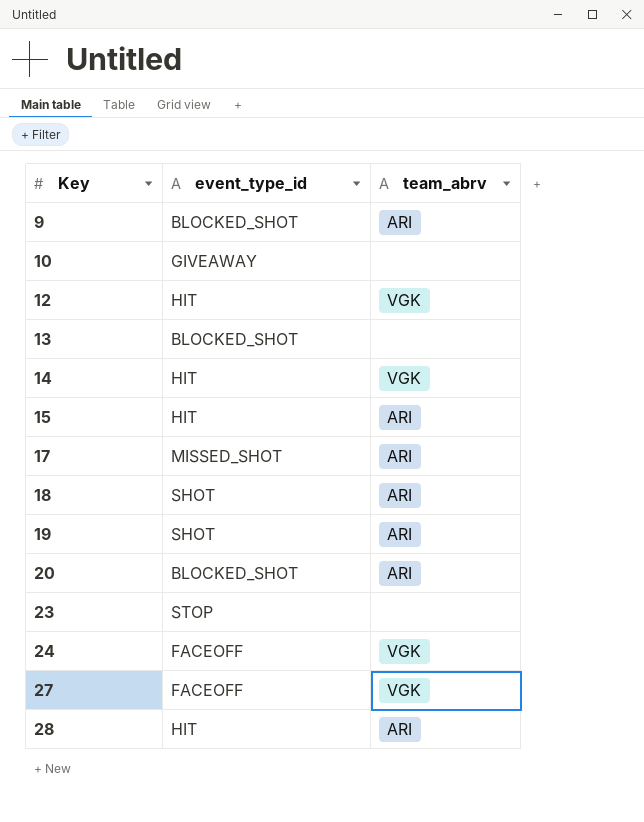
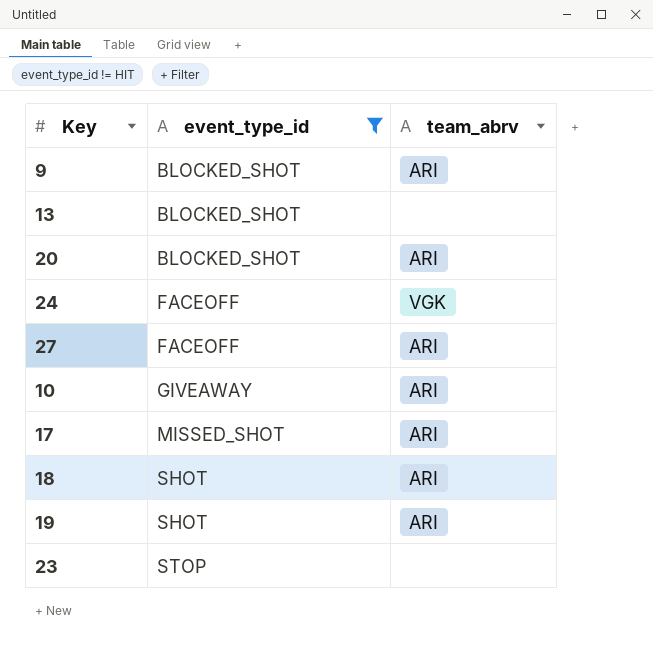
filter: none -> event_type_id != HIT
row order: Key ascending -> event_type_id ascending
27 | team_abrv: VGK -> ARI
10 | team_abrv: none -> ARI

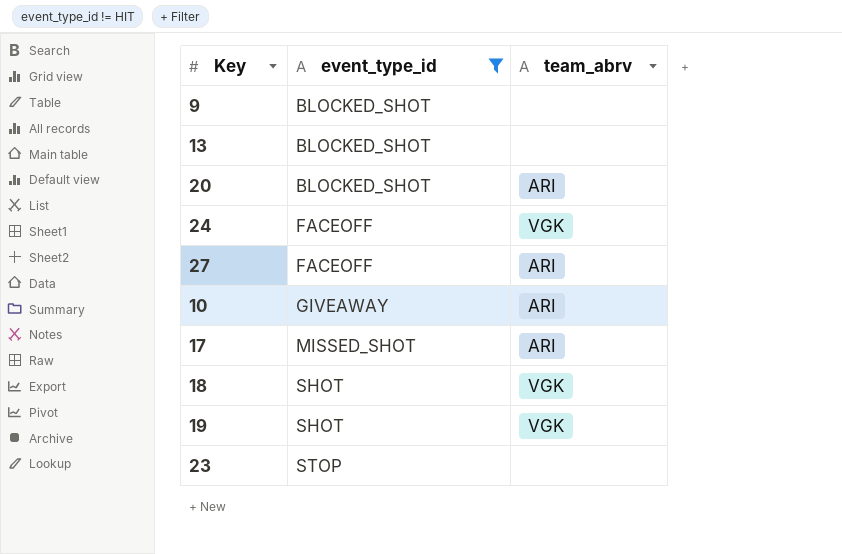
9 | team_abrv: ARI -> none
18 | team_abrv: ARI -> VGK
19 | team_abrv: ARI -> VGK

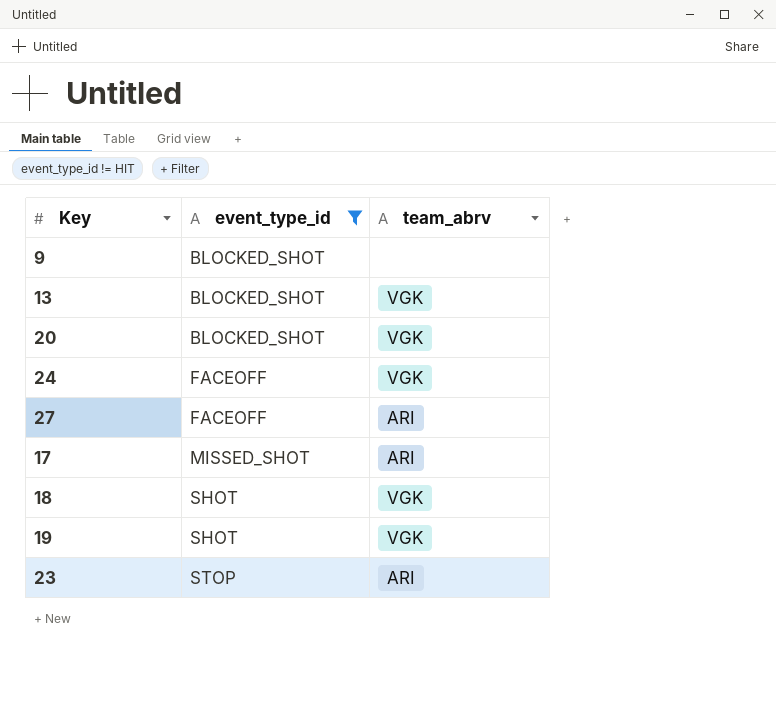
row 10: GIVEAWAY | ARI -> none
13 | team_abrv: none -> VGK
20 | team_abrv: ARI -> VGK
23 | team_abrv: none -> ARI

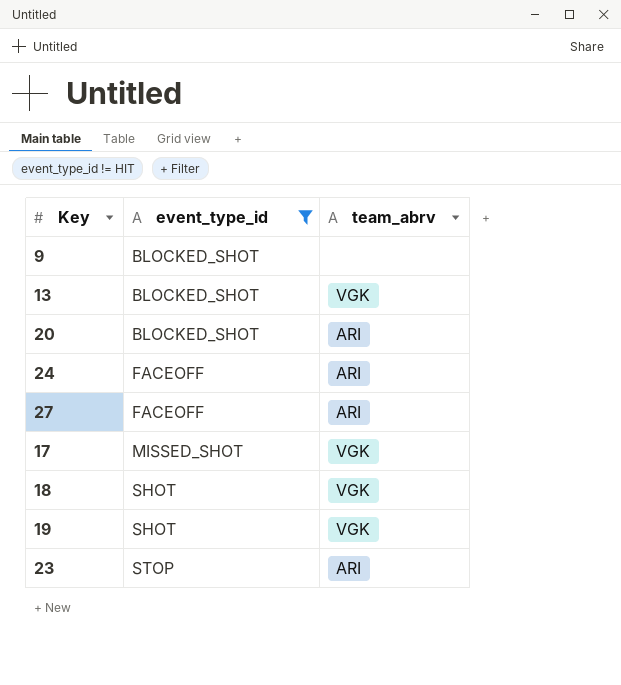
20 | team_abrv: VGK -> ARI
24 | team_abrv: VGK -> ARI
17 | team_abrv: ARI -> VGK

